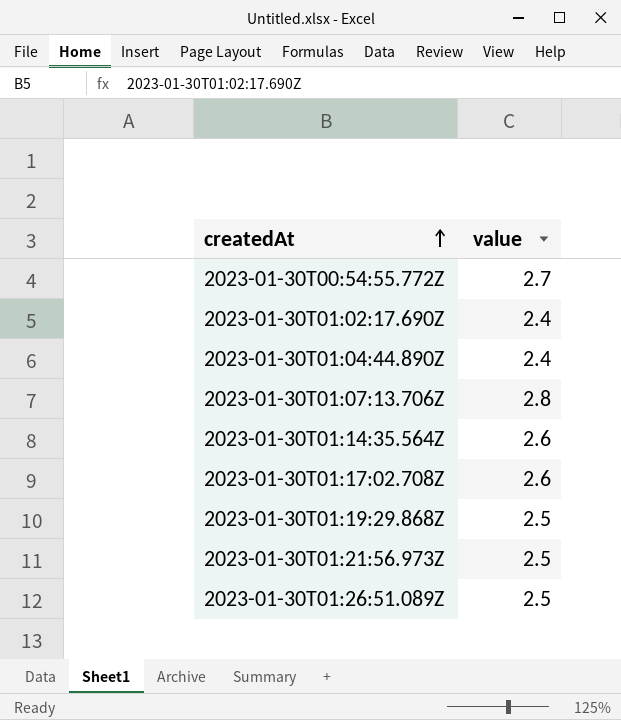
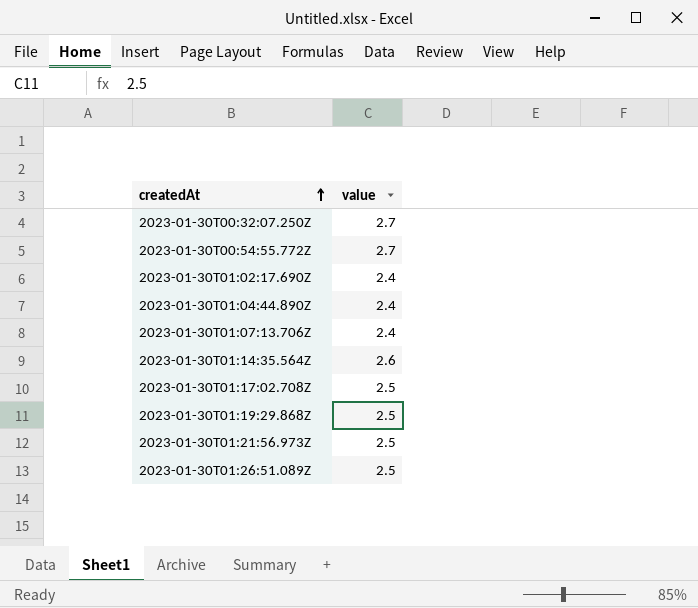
row 2023-01-30T00:32:07.250Z: none -> 2.7
2023-01-30T01:07:13.706Z | value: 2.8 -> 2.4
2023-01-30T01:17:02.708Z | value: 2.6 -> 2.5

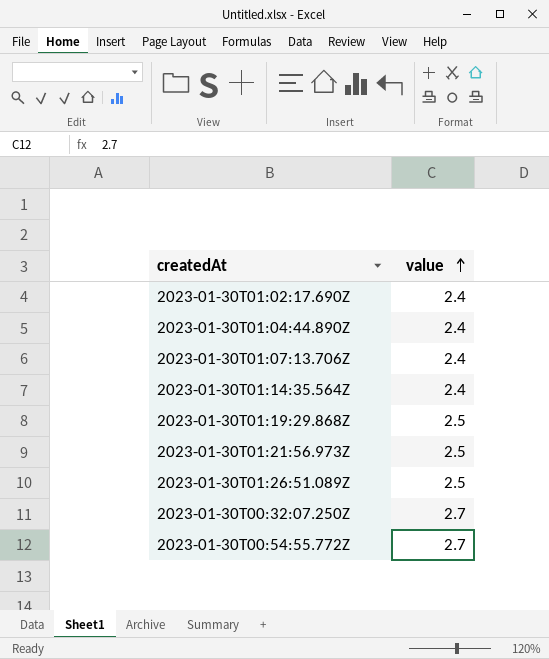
row order: createdAt ascending -> value ascending
row 2023-01-30T01:17:02.708Z: 2.5 -> none
2023-01-30T01:14:35.564Z | value: 2.6 -> 2.4

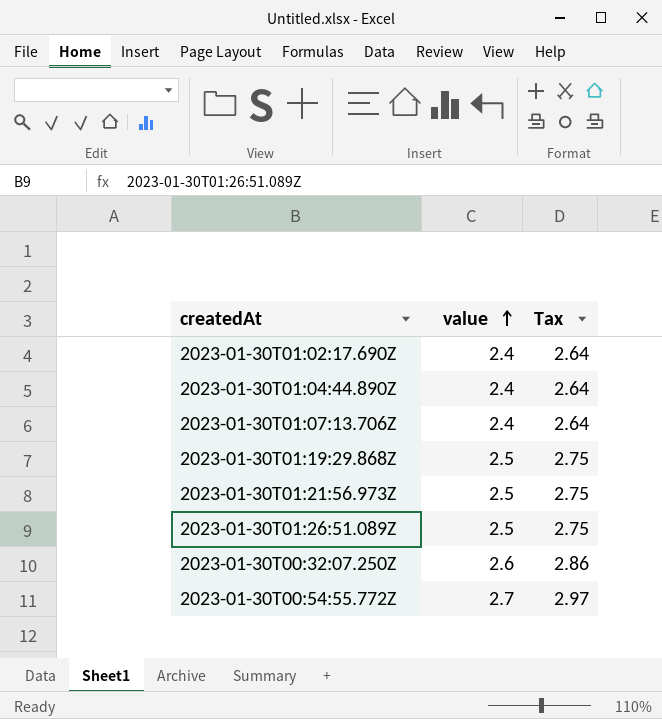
column Tax | formula: none -> [value] * 1.1
row 2023-01-30T01:14:35.564Z: 2.4 -> none
2023-01-30T00:32:07.250Z | value: 2.7 -> 2.6

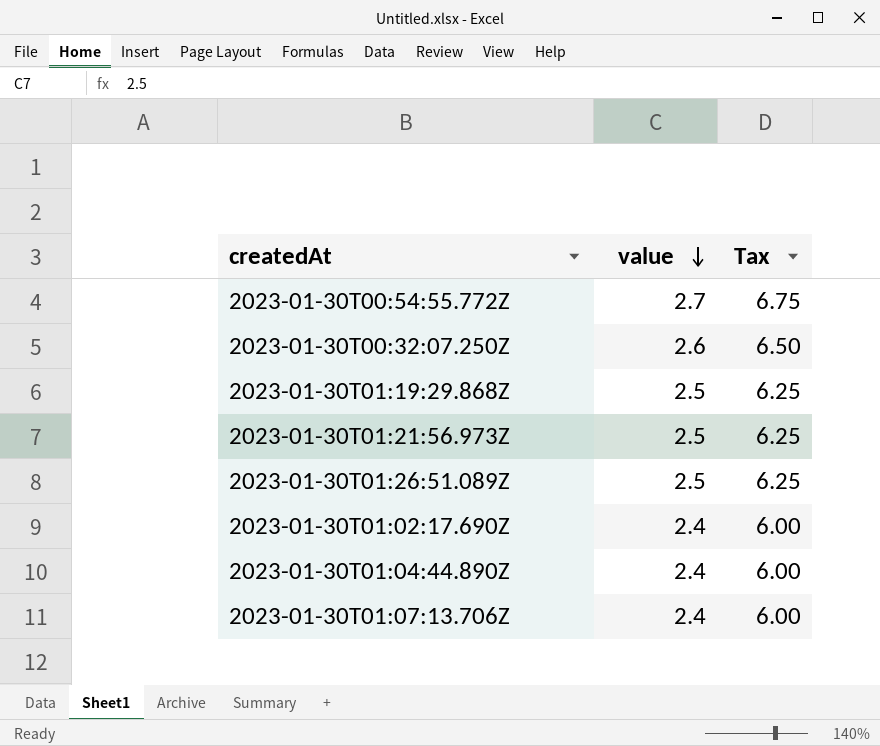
row order: value ascending -> value descending
column Tax | formula: [value] * 1.1 -> [value] * 2.5

